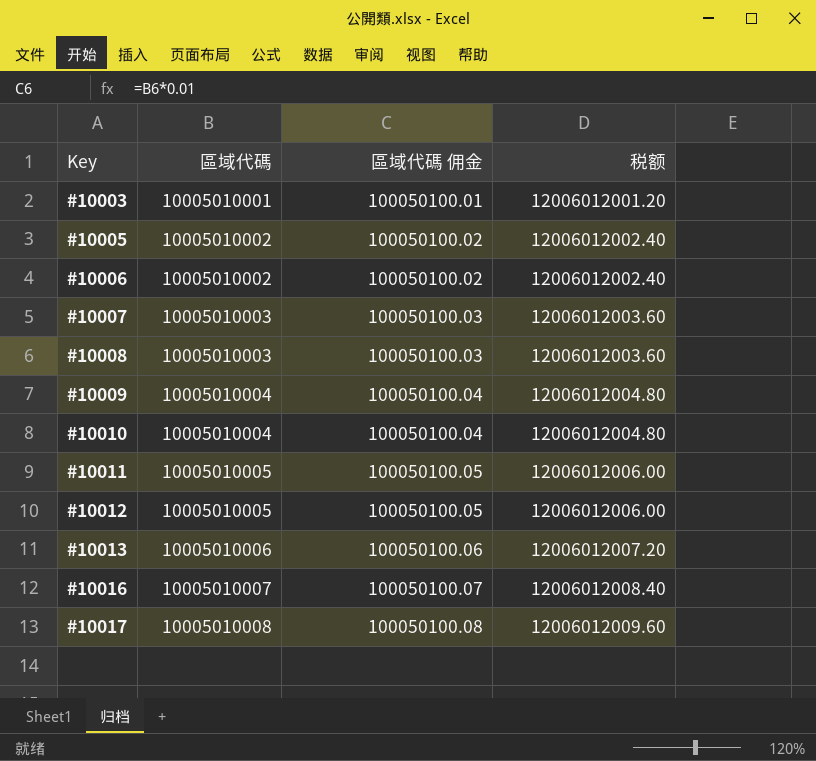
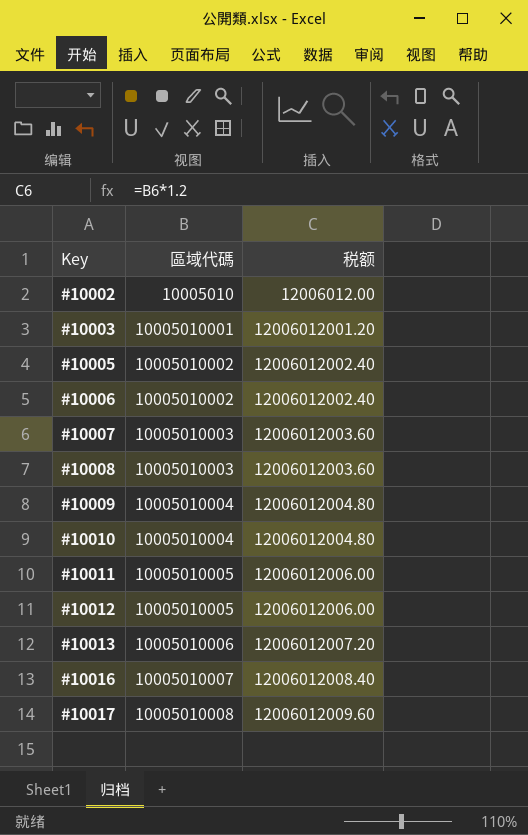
column 區域代碼 佣金 | formula: [區域代碼] * 0.01 -> none
row #10002: none -> 10005010 | 12006012.00

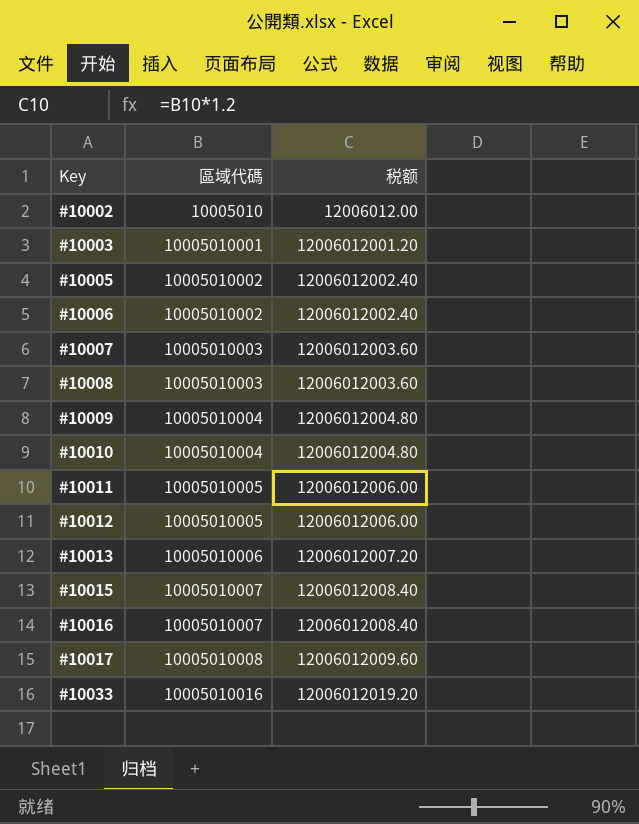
row #10015: none -> 10005010007 | 12006012008.40
row #10033: none -> 10005010016 | 12006012019.20

